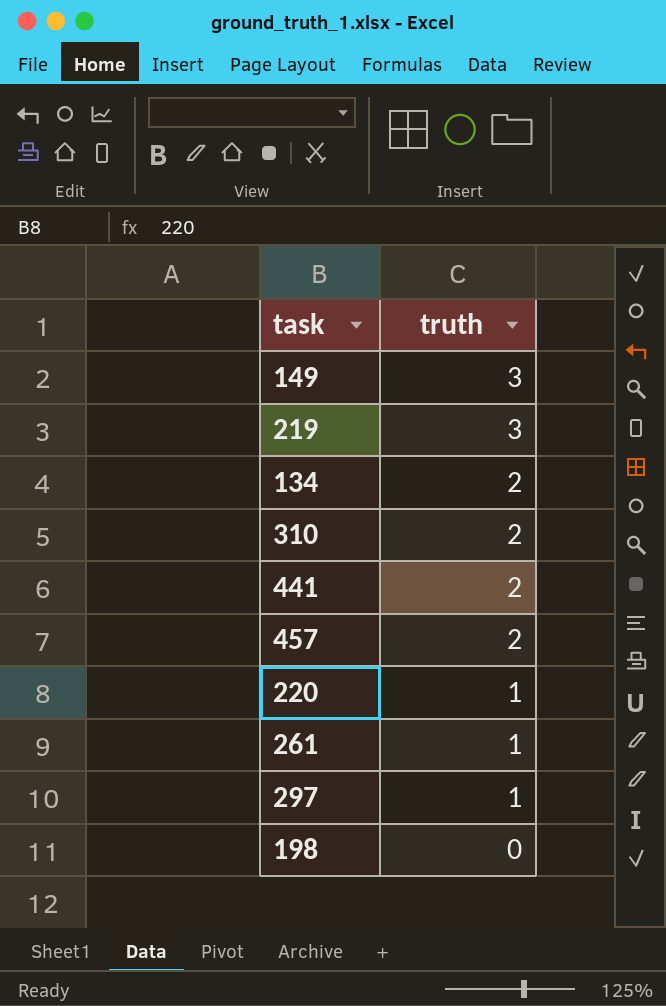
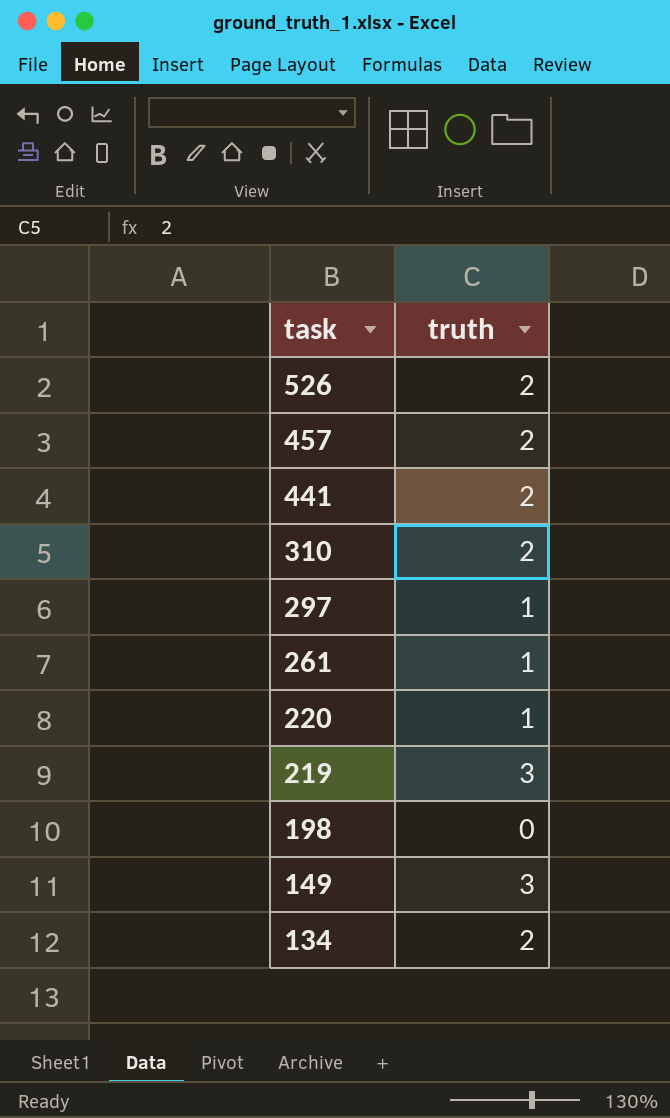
row order: truth descending -> task descending
row 526: none -> 2

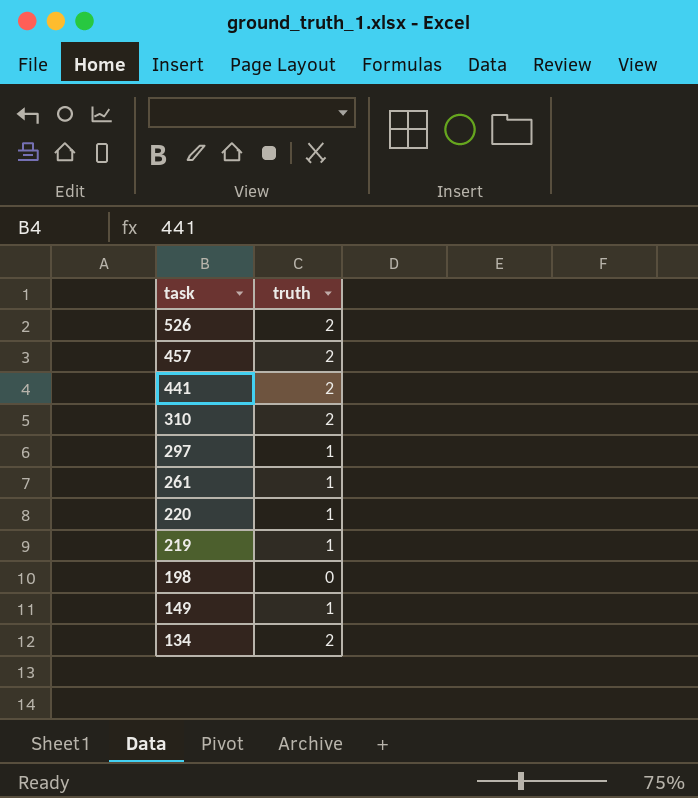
219 | truth: 3 -> 1
149 | truth: 3 -> 1

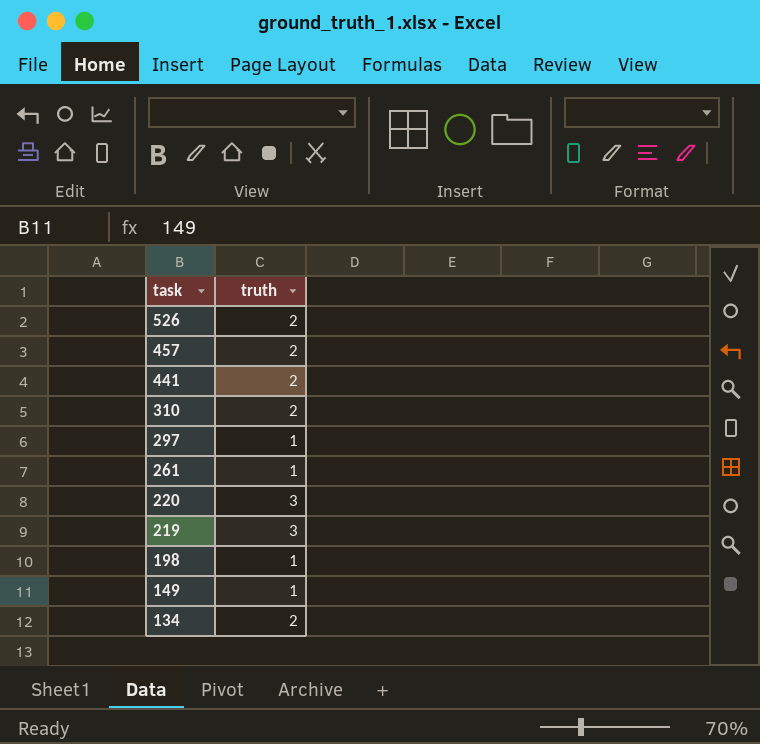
220 | truth: 1 -> 3
219 | truth: 1 -> 3
198 | truth: 0 -> 1

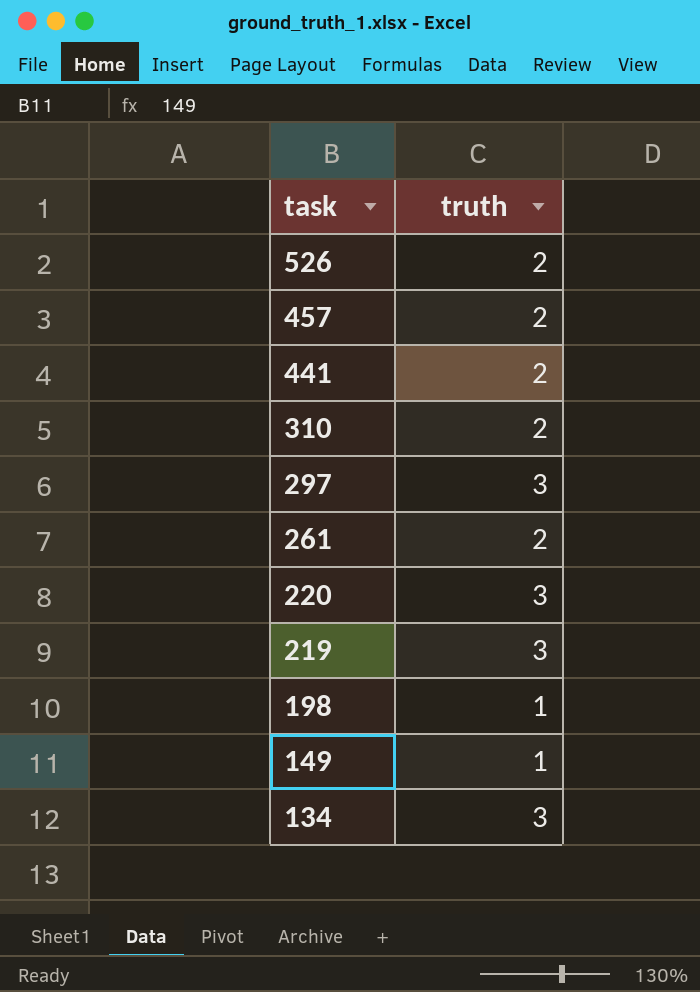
297 | truth: 1 -> 3
261 | truth: 1 -> 2
134 | truth: 2 -> 3

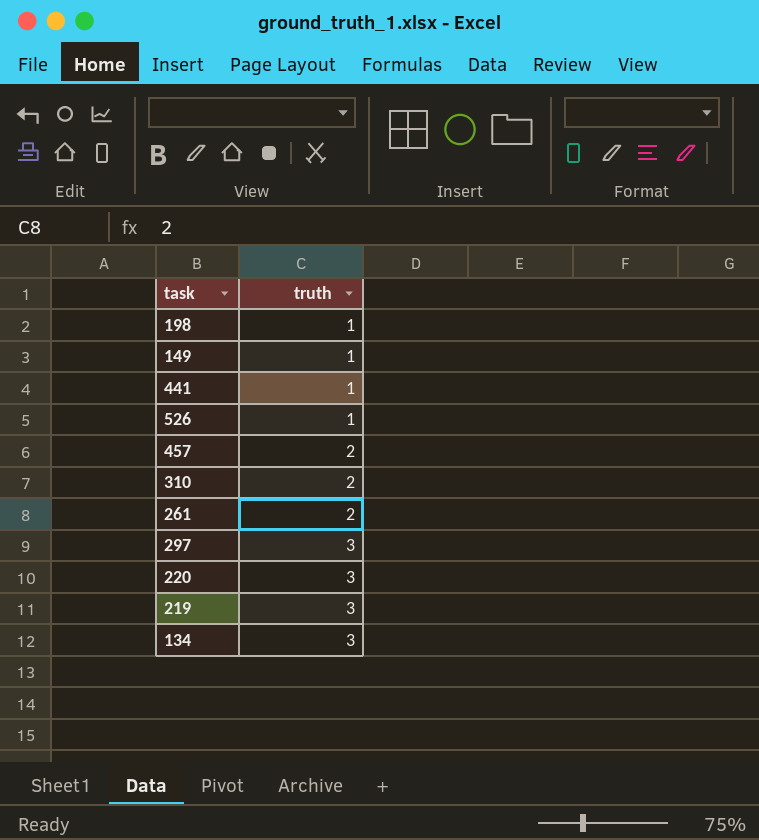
row order: task descending -> truth ascending
441 | truth: 2 -> 1
526 | truth: 2 -> 1

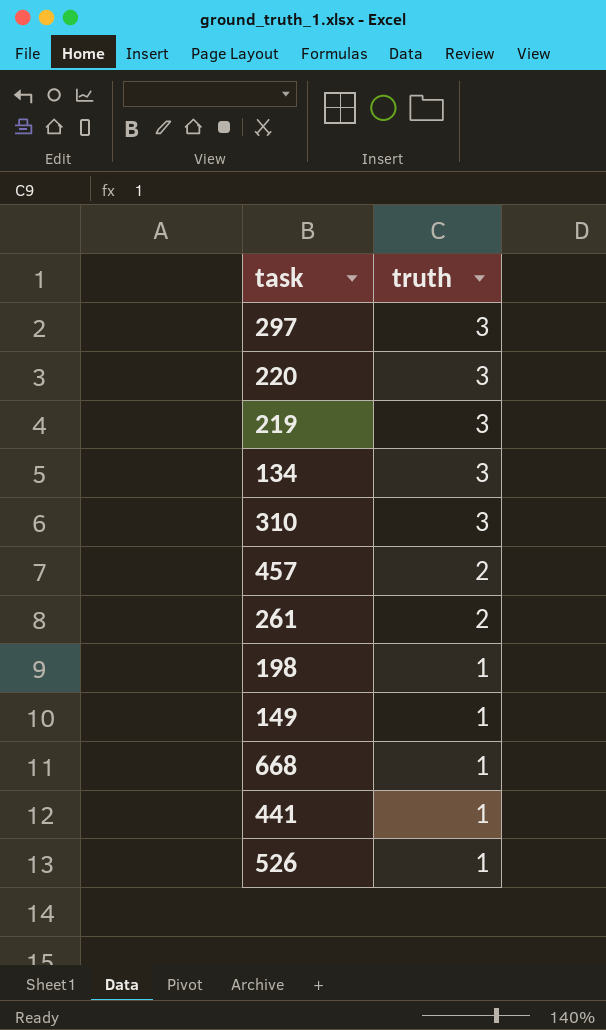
row order: truth ascending -> truth descending
310 | truth: 2 -> 3
row 668: none -> 1

